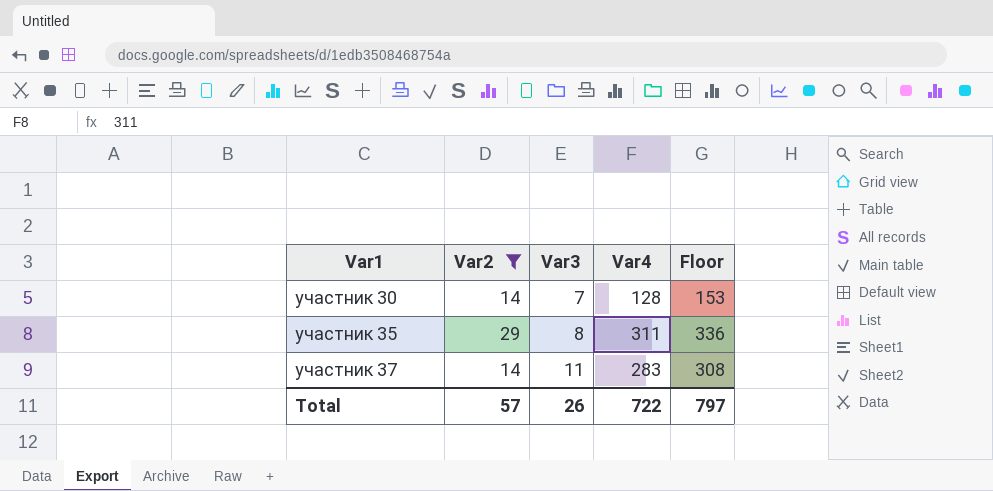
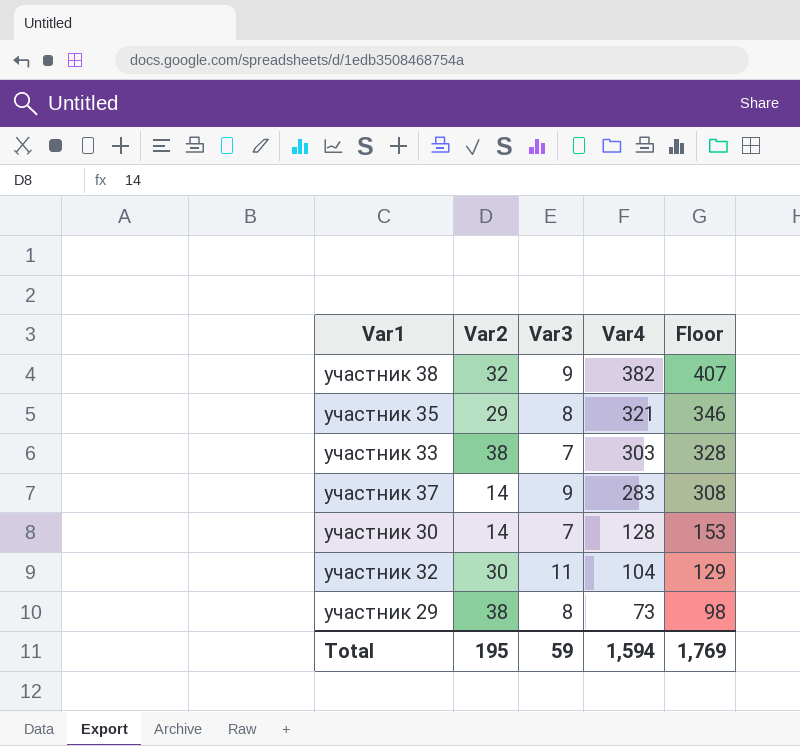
filter: Var2 <= 29 -> none
row order: Var1 ascending -> Var4 descending
участник 35 | Var4: 311 -> 321
участник 35 | Floor: 336 -> 346
участник 37 | Var3: 11 -> 9
Total | Var2: 57 -> 195
Total | Var3: 26 -> 59
Total | Var4: 722 -> 1,594
Total | Floor: 797 -> 1,769

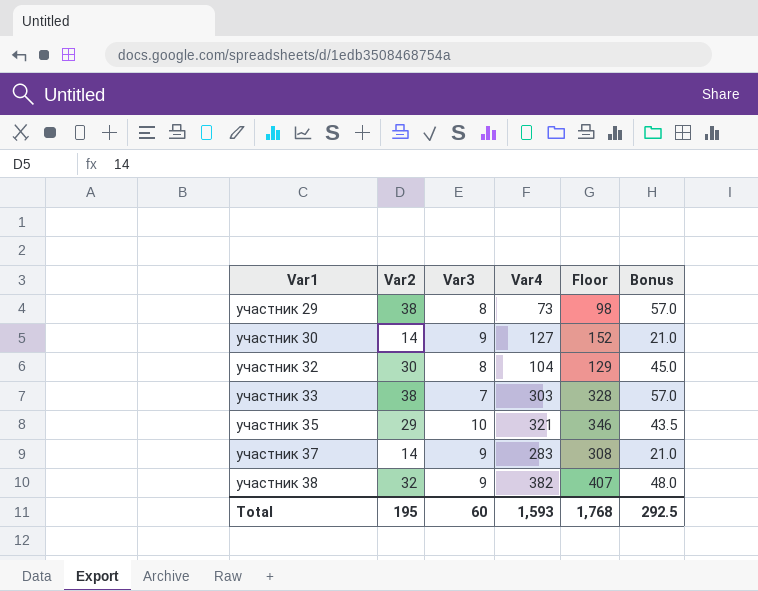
row order: Var4 descending -> Var1 ascending
column Bonus | formula: none -> [Var2] * 1.5
участник 30 | Var3: 7 -> 9
участник 30 | Var4: 128 -> 127
участник 30 | Floor: 153 -> 152
участник 32 | Var3: 11 -> 8
участник 35 | Var3: 8 -> 10
Total | Var3: 59 -> 60
Total | Var4: 1,594 -> 1,593
Total | Floor: 1,769 -> 1,768

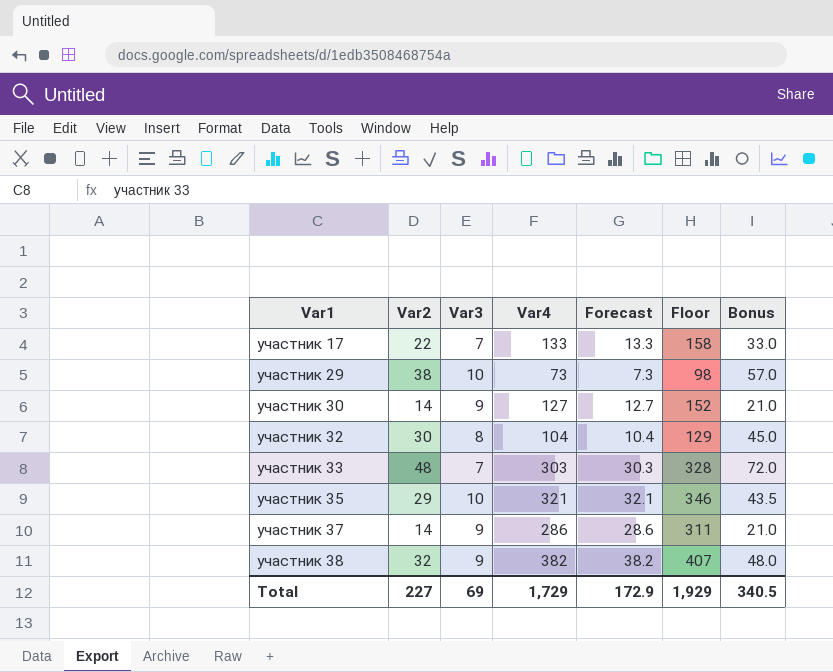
column Forecast | formula: none -> [Var4] * 0.1
row участник 17: none -> 22 | 7 | 133 | 13.3 | 158 | 33.0
участник 29 | Var3: 8 -> 10
участник 33 | Var2: 38 -> 48
участник 33 | Bonus: 57.0 -> 72.0
участник 37 | Var4: 283 -> 286
участник 37 | Floor: 308 -> 311
Total | Var2: 195 -> 227
Total | Var3: 60 -> 69
Total | Var4: 1,593 -> 1,729
Total | Floor: 1,768 -> 1,929
Total | Bonus: 292.5 -> 340.5

